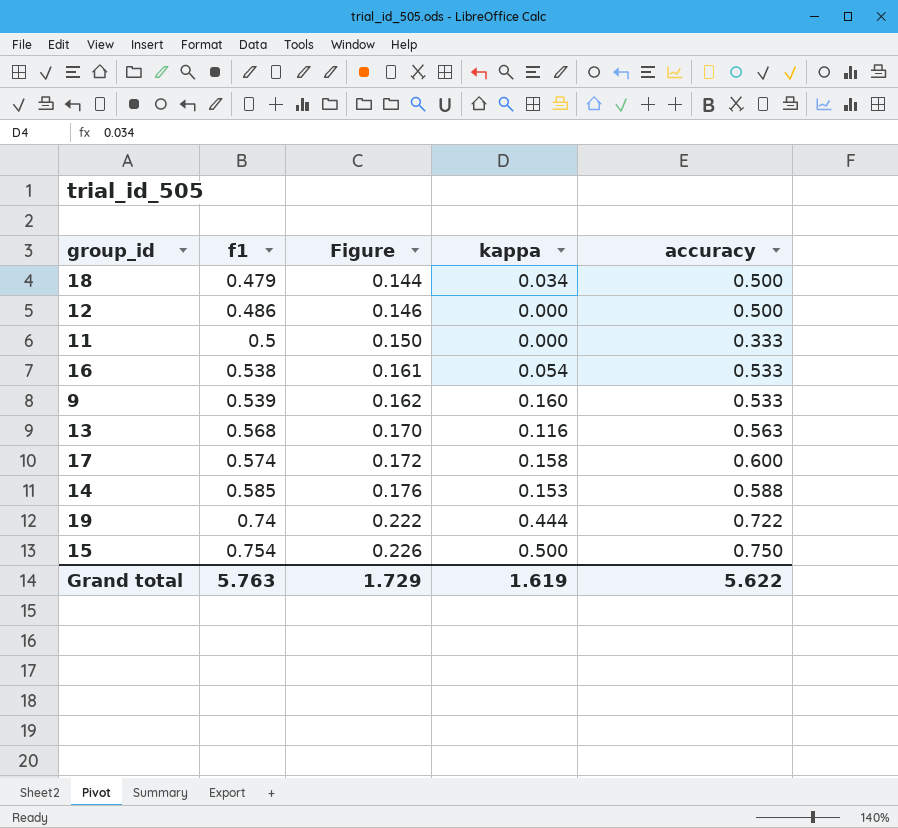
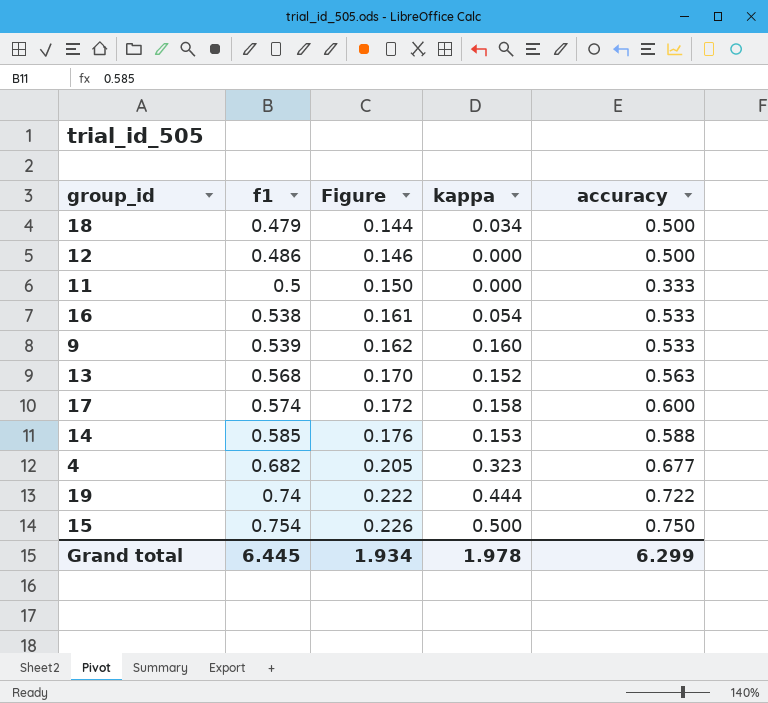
13 | kappa: 0.116 -> 0.152
row 4: none -> 0.682 | 0.205 | 0.323 | 0.677
Grand total | f1: 5.763 -> 6.445
Grand total | Figure: 1.729 -> 1.934
Grand total | kappa: 1.619 -> 1.978
Grand total | accuracy: 5.622 -> 6.299

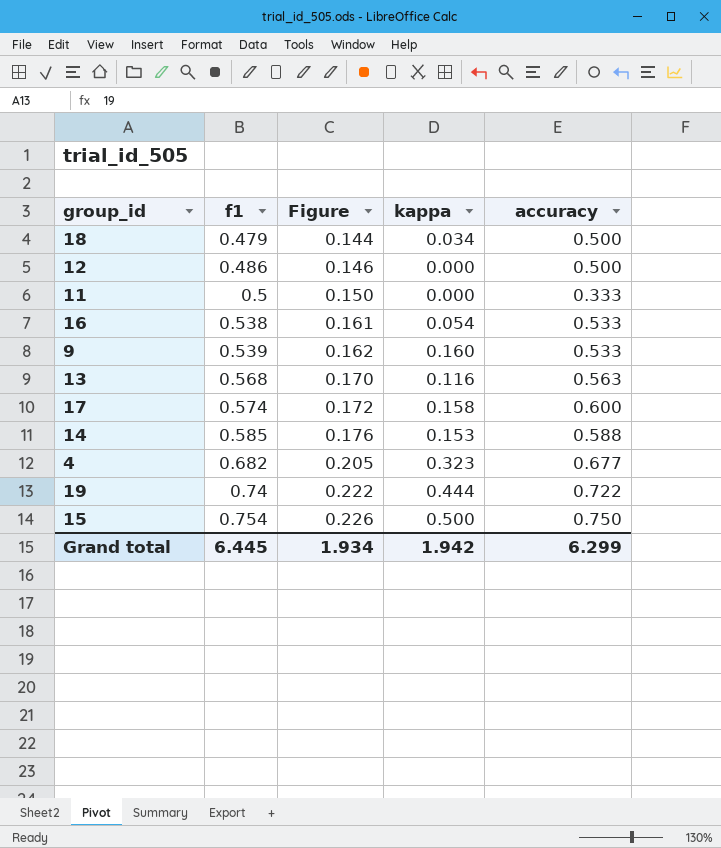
13 | kappa: 0.152 -> 0.116
Grand total | kappa: 1.978 -> 1.942

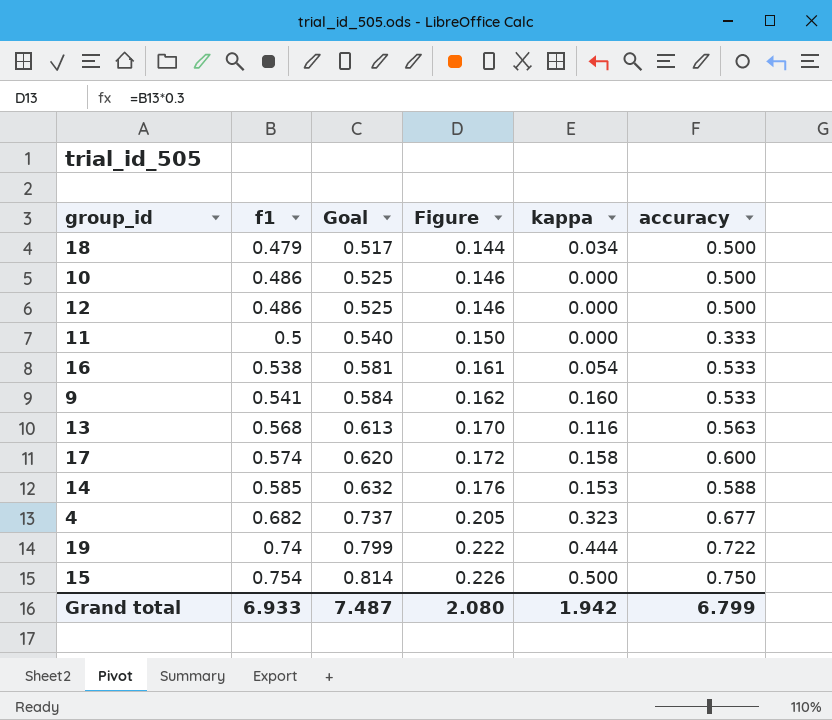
column Goal | formula: none -> [f1] * 1.08
row 10: none -> 0.486 | 0.525 | 0.146 | 0.000 | 0.500
9 | f1: 0.539 -> 0.541
Grand total | f1: 6.445 -> 6.933
Grand total | Figure: 1.934 -> 2.080
Grand total | accuracy: 6.299 -> 6.799

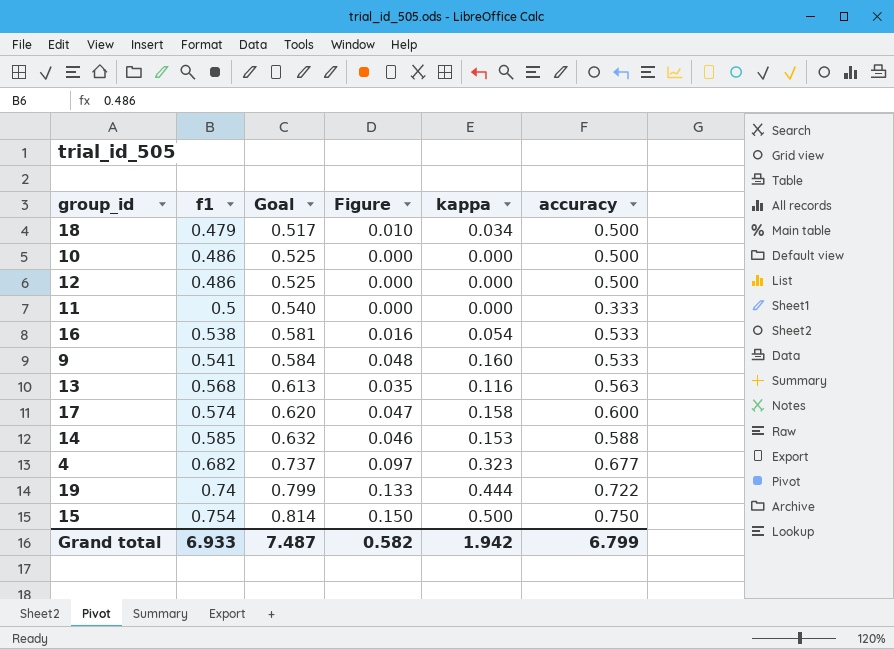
column Figure | formula: [f1] * 0.3 -> [kappa] * 0.3
Grand total | Figure: 2.080 -> 0.582

